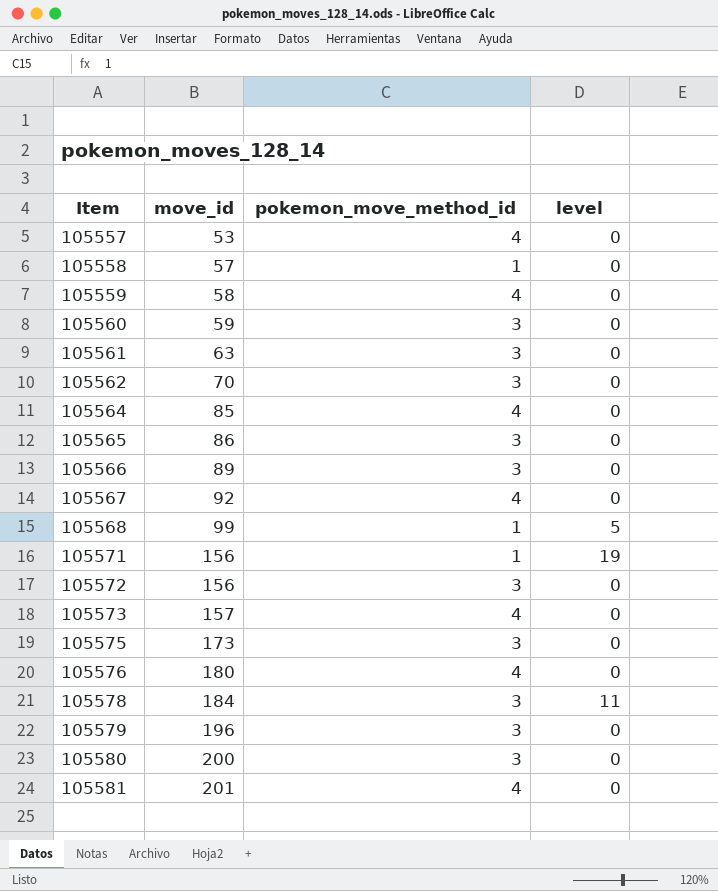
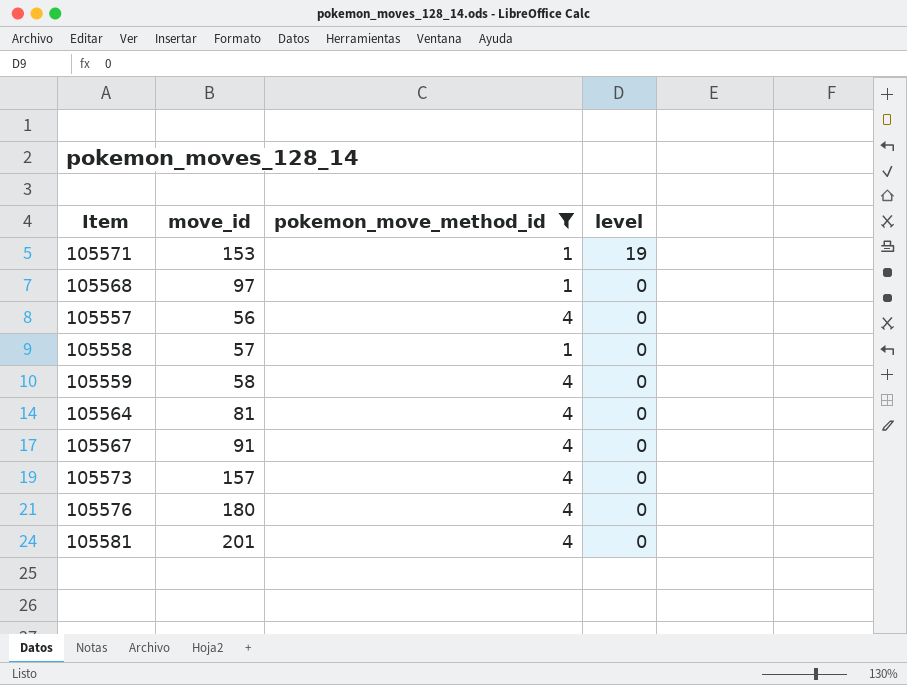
filter: none -> pokemon_move_method_id != 3
row order: Item ascending -> level descending
105571 | move_id: 156 -> 153
105568 | move_id: 99 -> 97
105568 | level: 5 -> 0
105557 | move_id: 53 -> 56
105564 | move_id: 85 -> 81
105567 | move_id: 92 -> 91

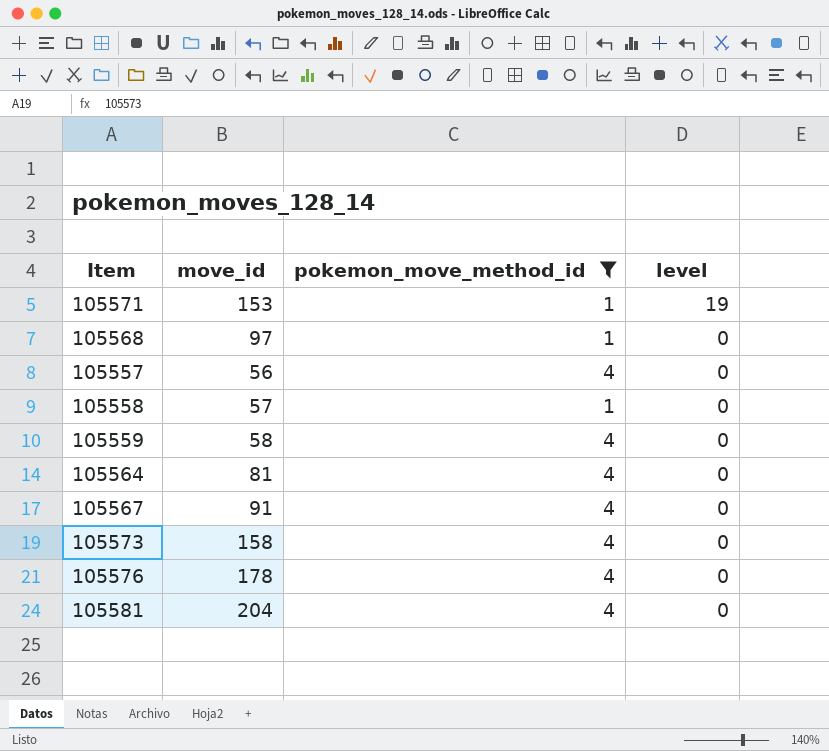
105573 | move_id: 157 -> 158
105576 | move_id: 180 -> 178
105581 | move_id: 201 -> 204

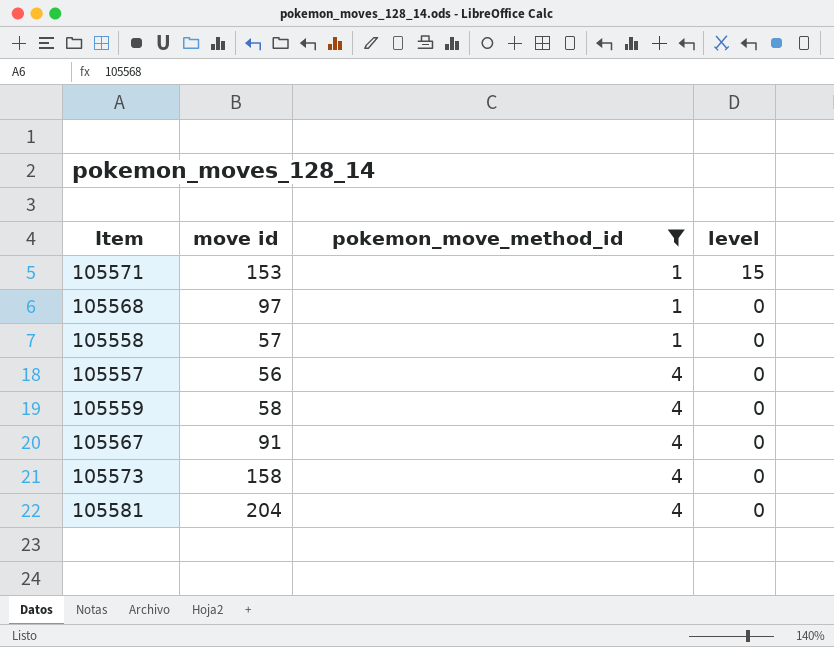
row order: level descending -> pokemon_move_method_id ascending
column name: move_id -> move id
row 105564: 81 | 4 | 0 -> none
row 105576: 178 | 4 | 0 -> none
105571 | level: 19 -> 15

